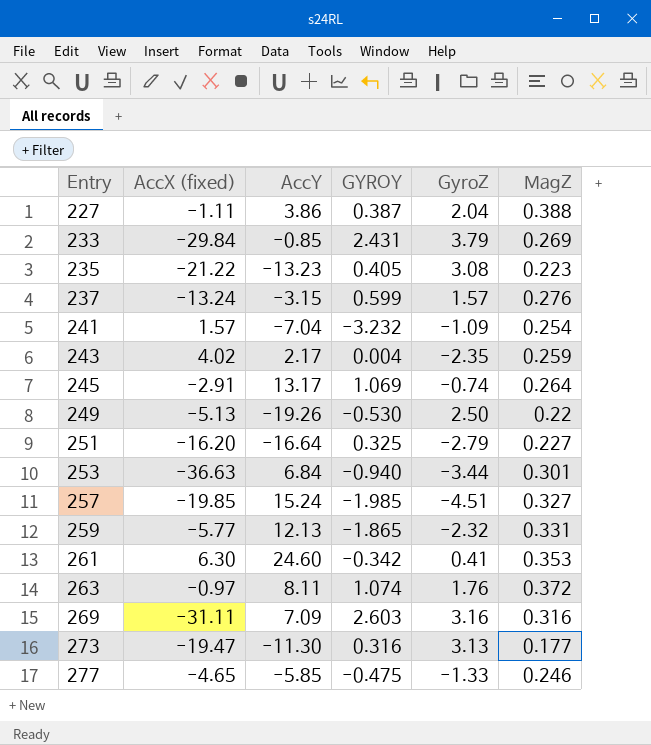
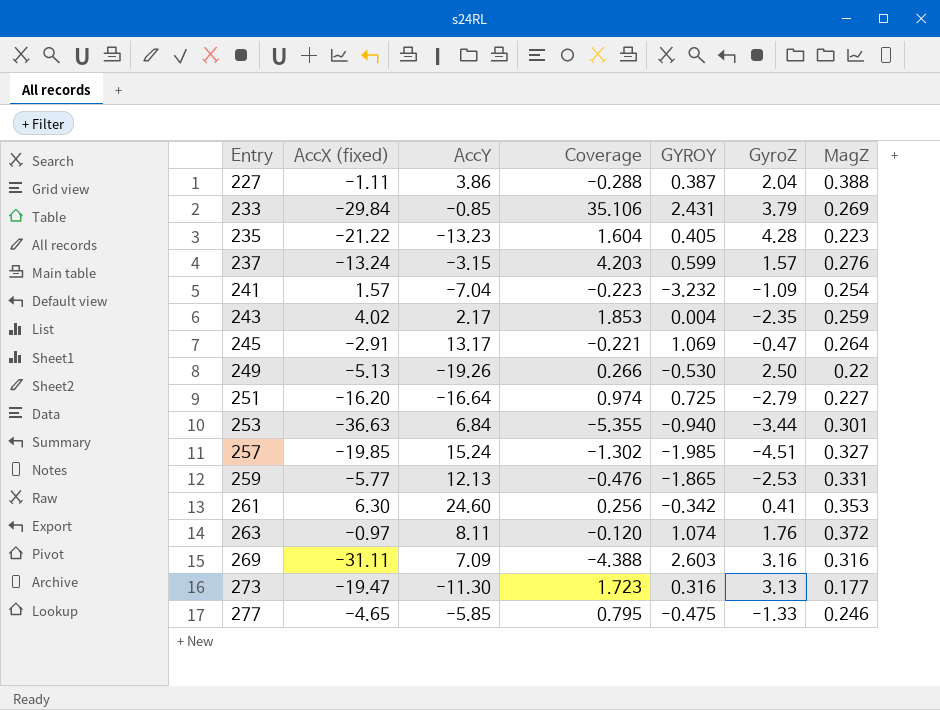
column Coverage | formula: none -> [AccX (fixed)] / [AccY]
235 | GyroZ: 3.08 -> 4.28
245 | GyroZ: -0.74 -> -0.47
251 | GYROY: 0.325 -> 0.725
259 | GyroZ: -2.32 -> -2.53

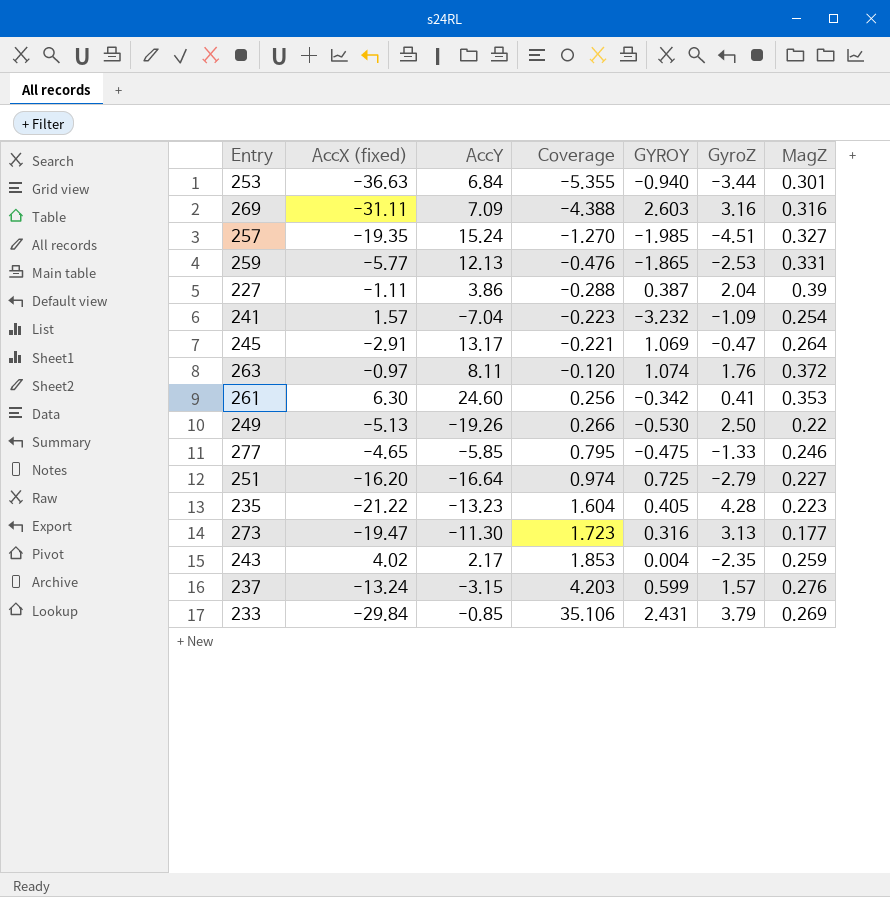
row order: Entry ascending -> Coverage ascending
257 | AccX (fixed): -19.85 -> -19.35
257 | Coverage: -1.302 -> -1.270
227 | MagZ: 0.388 -> 0.39

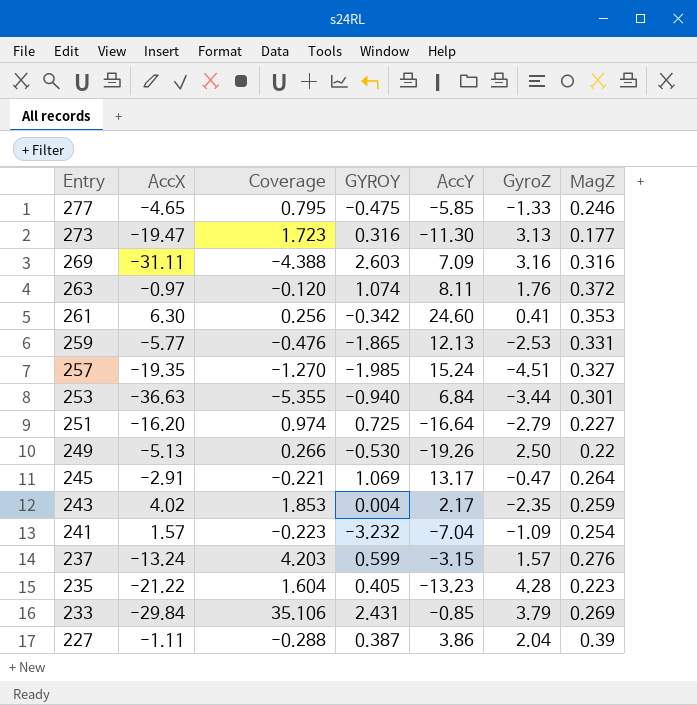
row order: Coverage ascending -> Entry descending
column name: AccX (fixed) -> AccX
column AccY | position: 3 -> 5

